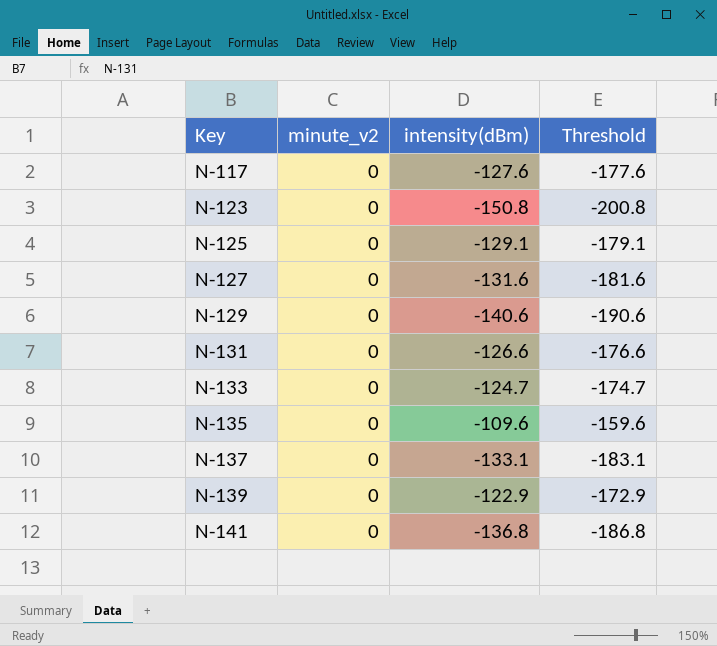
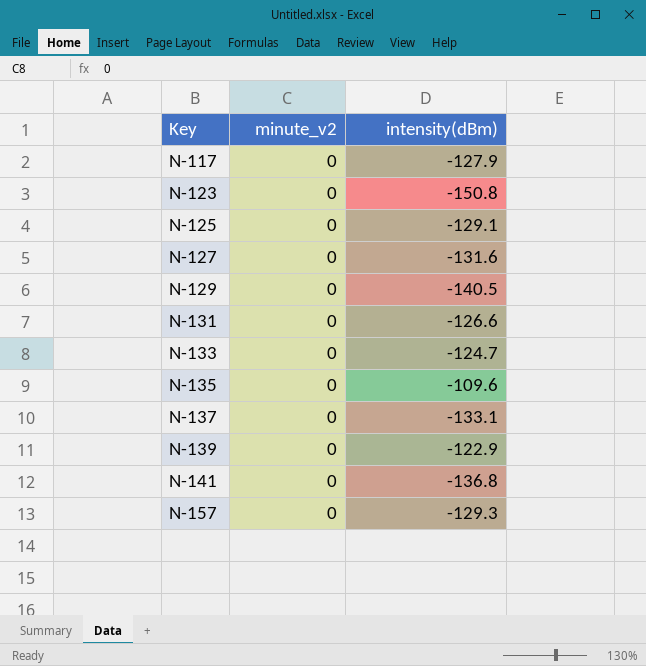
column Threshold | formula: [intensity(dBm)] - 50 -> none
N-117 | intensity(dBm): -127.6 -> -127.9
N-129 | intensity(dBm): -140.6 -> -140.5
row N-157: none -> 0 | -129.3

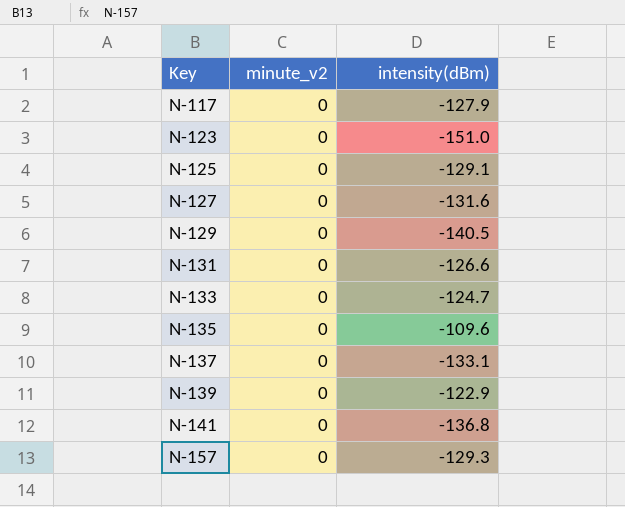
N-123 | intensity(dBm): -150.8 -> -151.0

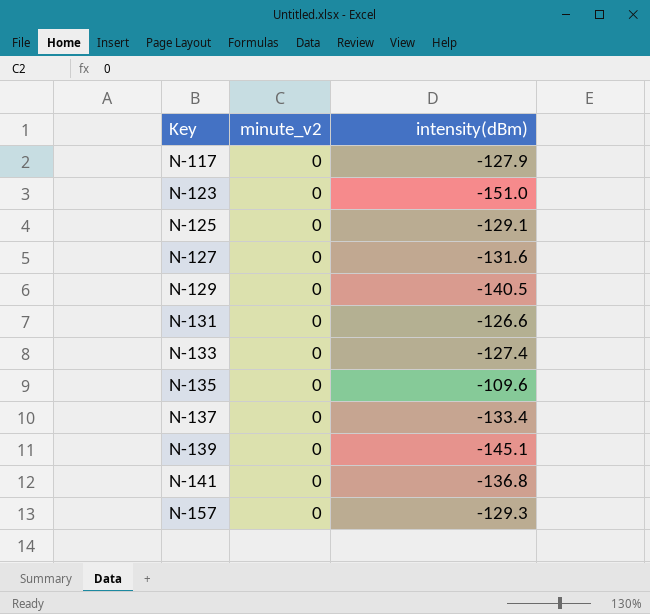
N-133 | intensity(dBm): -124.7 -> -127.4
N-137 | intensity(dBm): -133.1 -> -133.4
N-139 | intensity(dBm): -122.9 -> -145.1

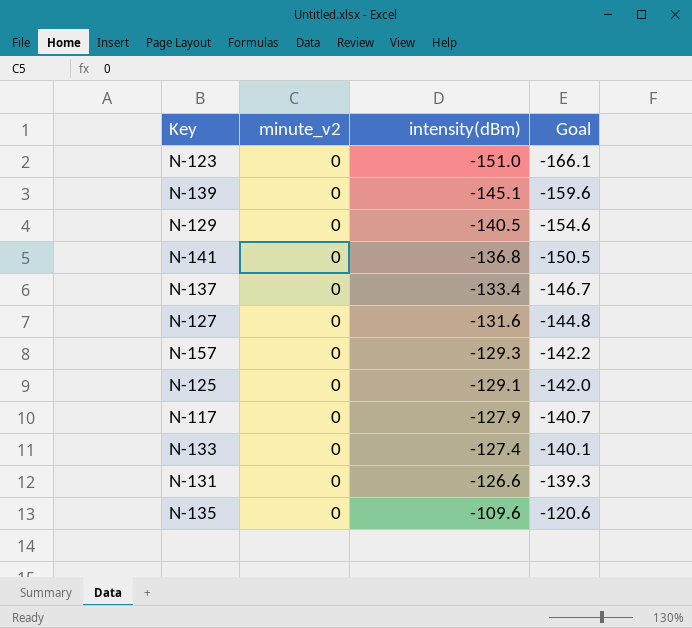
row order: Key ascending -> intensity(dBm) ascending
column Goal | formula: none -> [intensity(dBm)] * 1.1

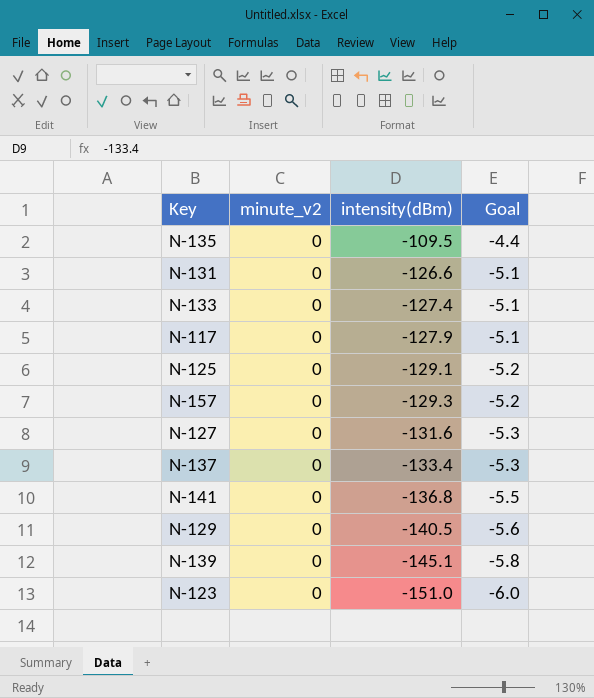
row order: intensity(dBm) ascending -> intensity(dBm) descending
column Goal | formula: [intensity(dBm)] * 1.1 -> [intensity(dBm)] * 0.04
N-135 | intensity(dBm): -109.6 -> -109.5

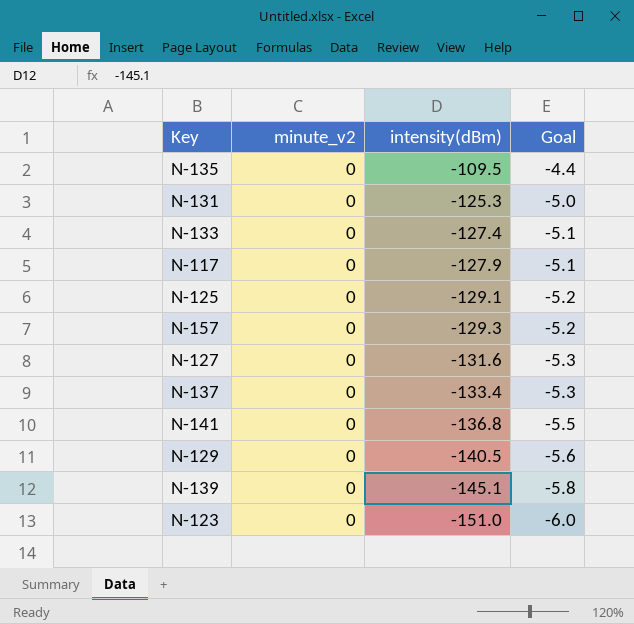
N-131 | intensity(dBm): -126.6 -> -125.3
N-131 | Goal: -5.1 -> -5.0

